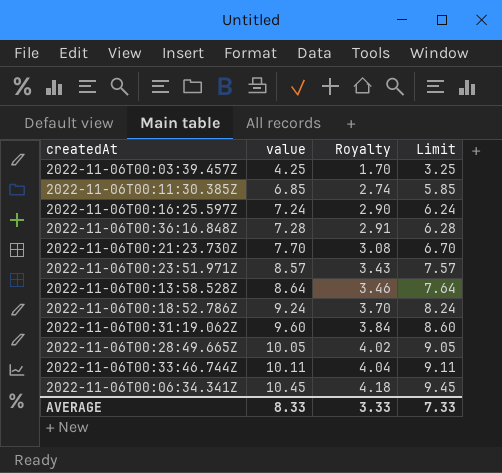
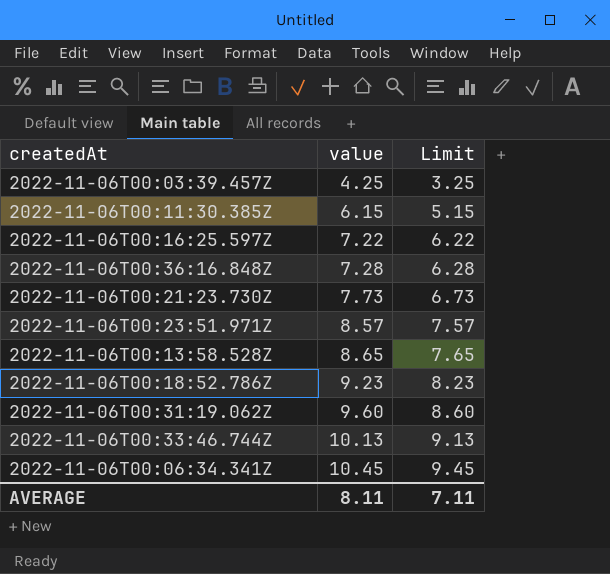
column Royalty | formula: [value] * 0.4 -> none
row 2022-11-06T00:28:49.665Z: 10.05 | 4.02 | 9.05 -> none
2022-11-06T00:11:30.385Z | value: 6.85 -> 6.15
2022-11-06T00:11:30.385Z | Limit: 5.85 -> 5.15
2022-11-06T00:16:25.597Z | value: 7.24 -> 7.22
2022-11-06T00:16:25.597Z | Limit: 6.24 -> 6.22
2022-11-06T00:21:23.730Z | value: 7.70 -> 7.73
2022-11-06T00:21:23.730Z | Limit: 6.70 -> 6.73
2022-11-06T00:13:58.528Z | value: 8.64 -> 8.65
2022-11-06T00:13:58.528Z | Limit: 7.64 -> 7.65
2022-11-06T00:18:52.786Z | value: 9.24 -> 9.23
2022-11-06T00:18:52.786Z | Limit: 8.24 -> 8.23
2022-11-06T00:33:46.744Z | value: 10.11 -> 10.13
2022-11-06T00:33:46.744Z | Limit: 9.11 -> 9.13
AVERAGE | value: 8.33 -> 8.11
AVERAGE | Limit: 7.33 -> 7.11

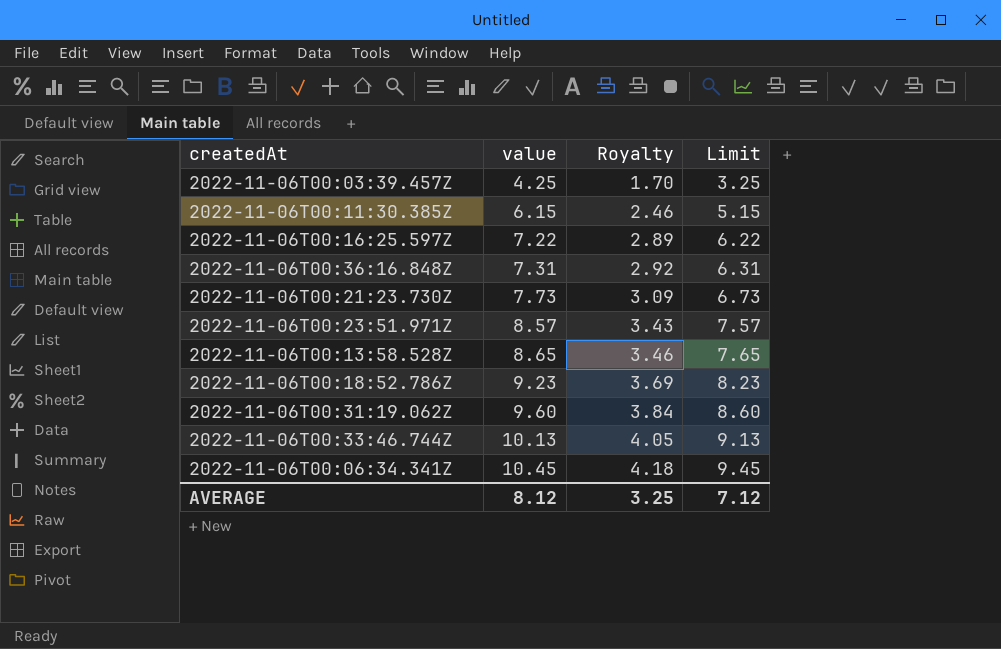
column Royalty | formula: none -> [value] * 0.4
2022-11-06T00:36:16.848Z | value: 7.28 -> 7.31
2022-11-06T00:36:16.848Z | Limit: 6.28 -> 6.31
AVERAGE | value: 8.11 -> 8.12
AVERAGE | Limit: 7.11 -> 7.12

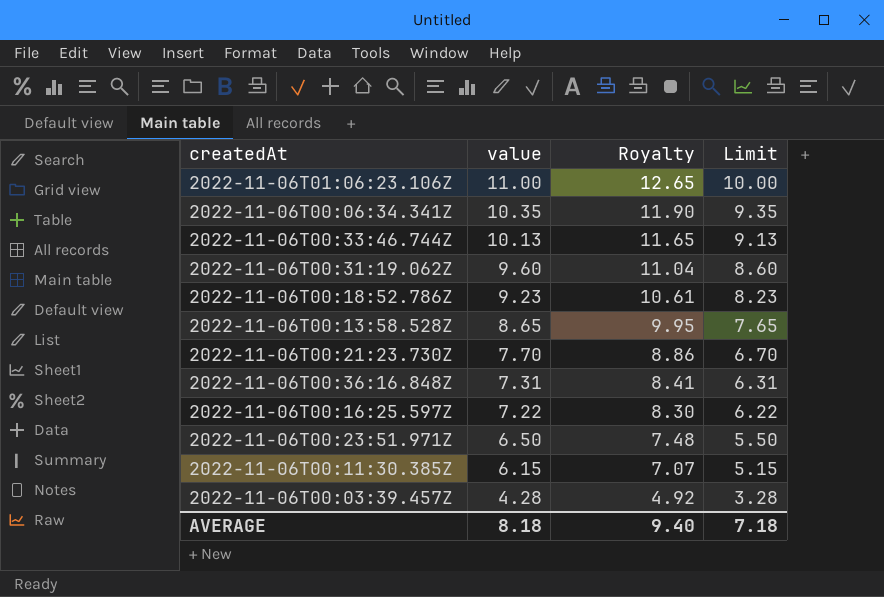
row order: value ascending -> value descending
column Royalty | formula: [value] * 0.4 -> [value] * 1.15
row 2022-11-06T01:06:23.106Z: none -> 11.00 | 12.65 | 10.00
2022-11-06T00:06:34.341Z | value: 10.45 -> 10.35
2022-11-06T00:06:34.341Z | Limit: 9.45 -> 9.35
2022-11-06T00:21:23.730Z | value: 7.73 -> 7.70
2022-11-06T00:21:23.730Z | Limit: 6.73 -> 6.70
2022-11-06T00:23:51.971Z | value: 8.57 -> 6.50
2022-11-06T00:23:51.971Z | Limit: 7.57 -> 5.50
2022-11-06T00:03:39.457Z | value: 4.25 -> 4.28
2022-11-06T00:03:39.457Z | Limit: 3.25 -> 3.28
AVERAGE | value: 8.12 -> 8.18
AVERAGE | Royalty: 3.25 -> 9.40
AVERAGE | Limit: 7.12 -> 7.18

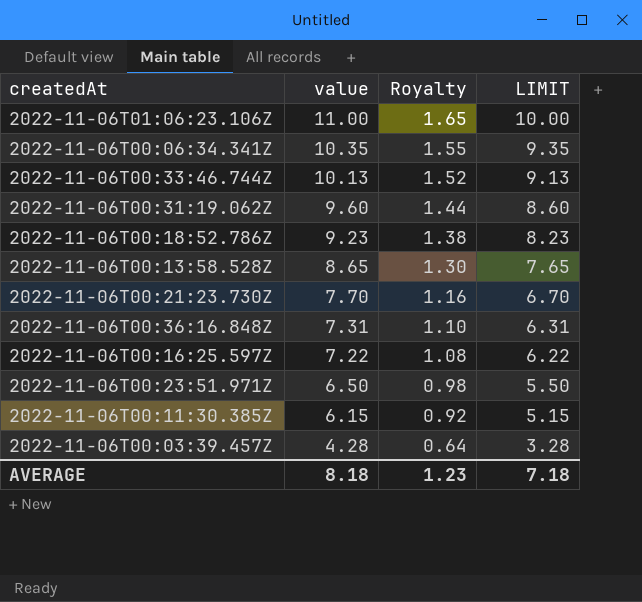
column Royalty | formula: [value] * 1.15 -> [value] * 0.15
column name: Limit -> LIMIT
AVERAGE | Royalty: 9.40 -> 1.23

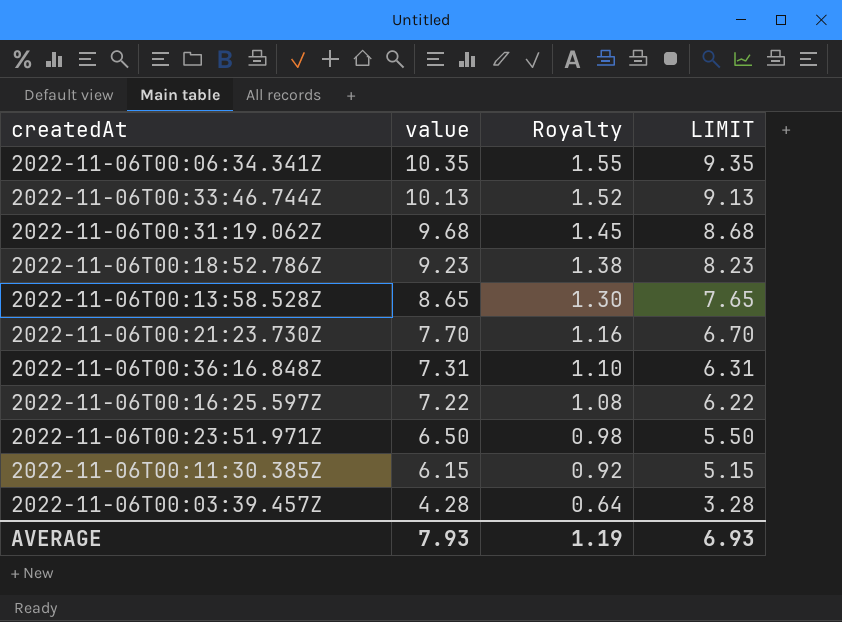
row 2022-11-06T01:06:23.106Z: 11.00 | 1.65 | 10.00 -> none
2022-11-06T00:31:19.062Z | value: 9.60 -> 9.68
2022-11-06T00:31:19.062Z | Royalty: 1.44 -> 1.45
2022-11-06T00:31:19.062Z | LIMIT: 8.60 -> 8.68
AVERAGE | value: 8.18 -> 7.93
AVERAGE | Royalty: 1.23 -> 1.19
AVERAGE | LIMIT: 7.18 -> 6.93

